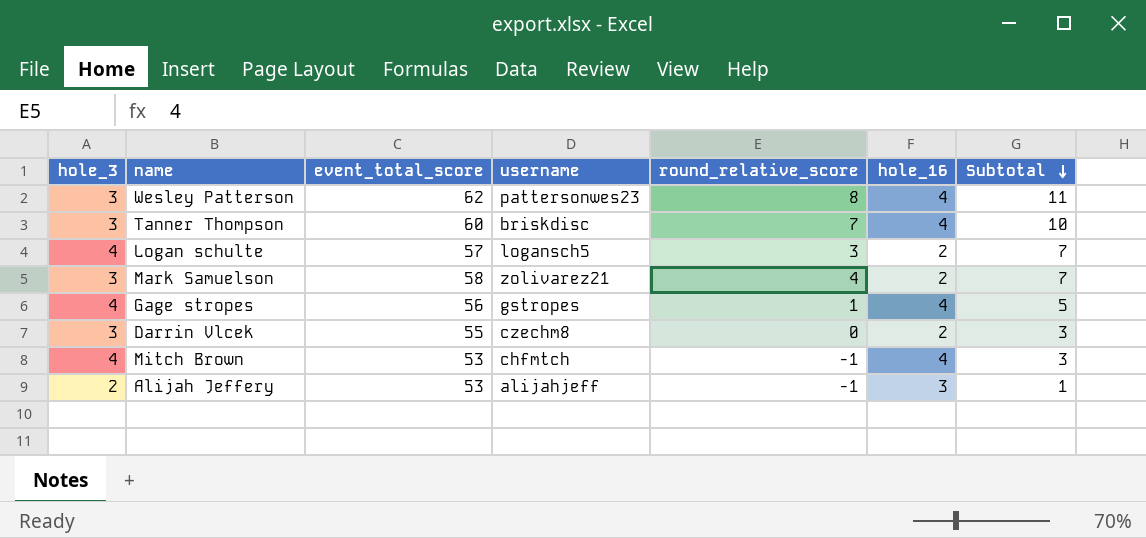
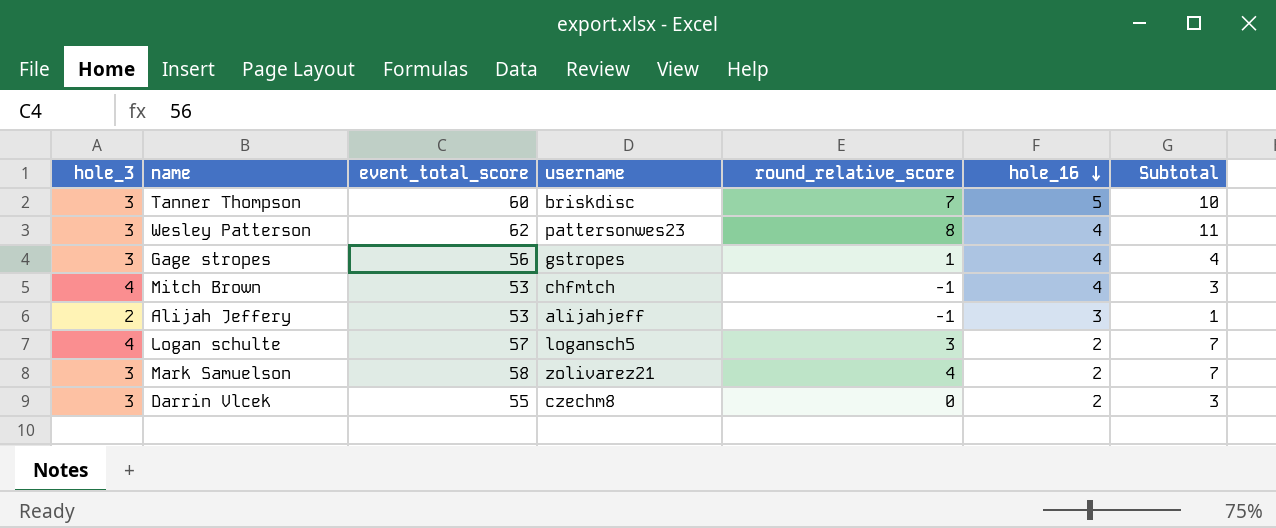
row order: Subtotal descending -> hole_16 descending
Tanner Thompson | hole_16: 4 -> 5
Gage stropes | hole_3: 4 -> 3
Gage stropes | Subtotal: 5 -> 4

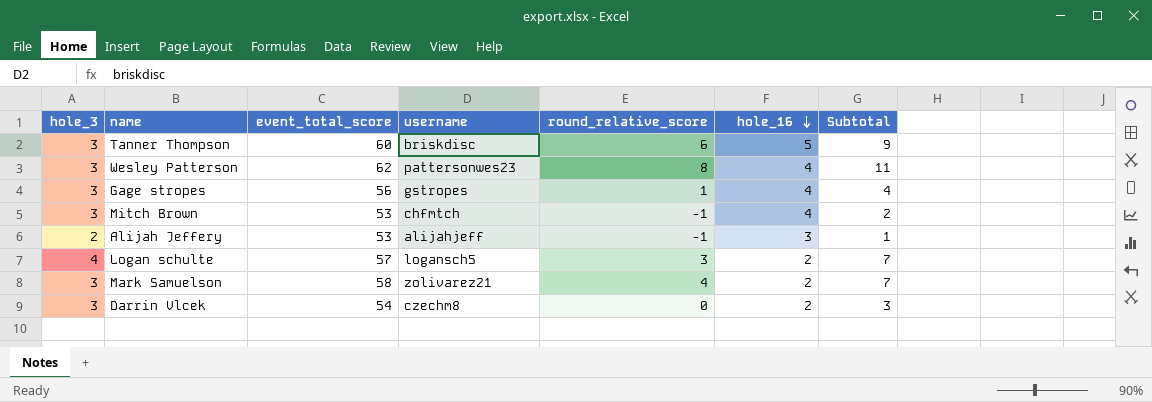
Tanner Thompson | round_relative_score: 7 -> 6
Tanner Thompson | Subtotal: 10 -> 9
Mitch Brown | hole_3: 4 -> 3
Mitch Brown | Subtotal: 3 -> 2
Darrin Vlcek | event_total_score: 55 -> 54

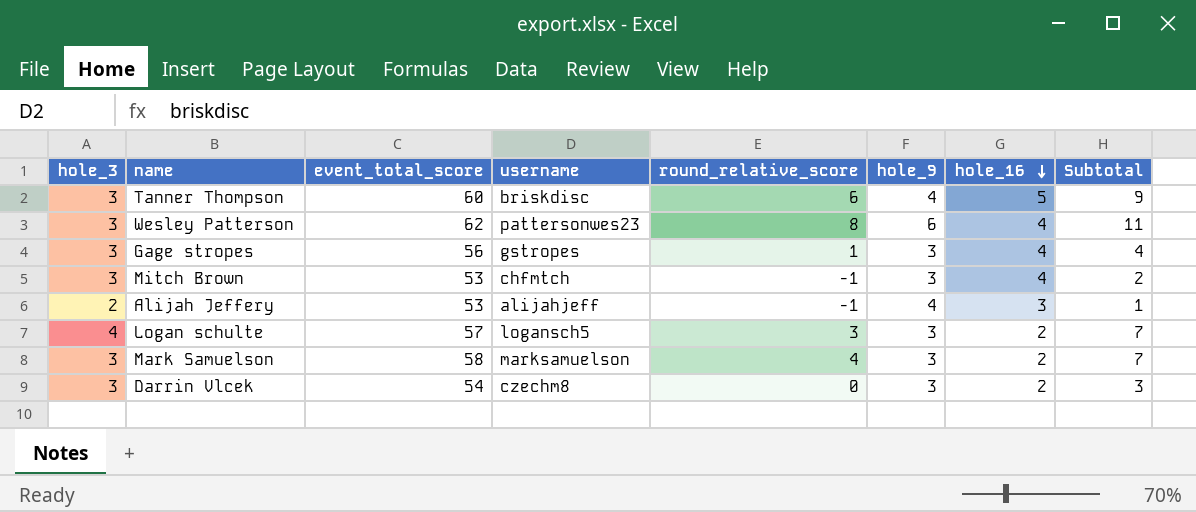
column hole_9 | position: none -> 6
Mark Samuelson | username: zolivarez21 -> marksamuelson

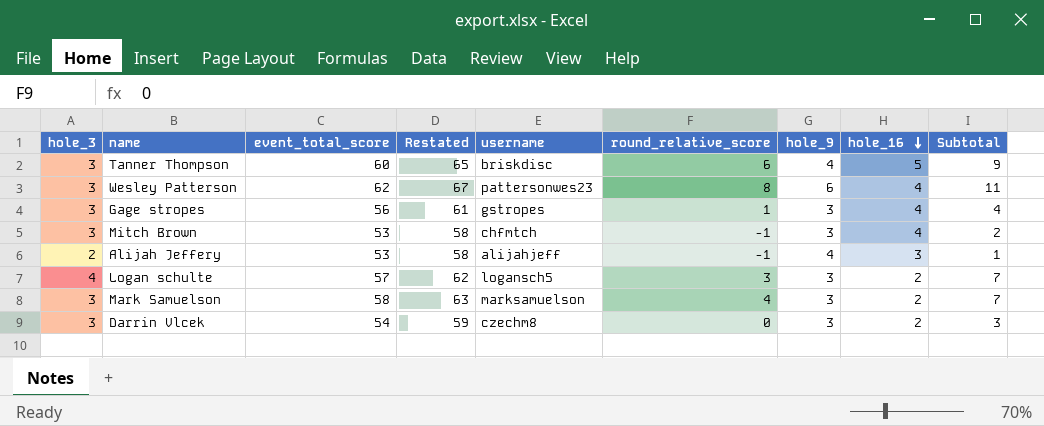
column Restated | formula: none -> [event_total_score] + 5

